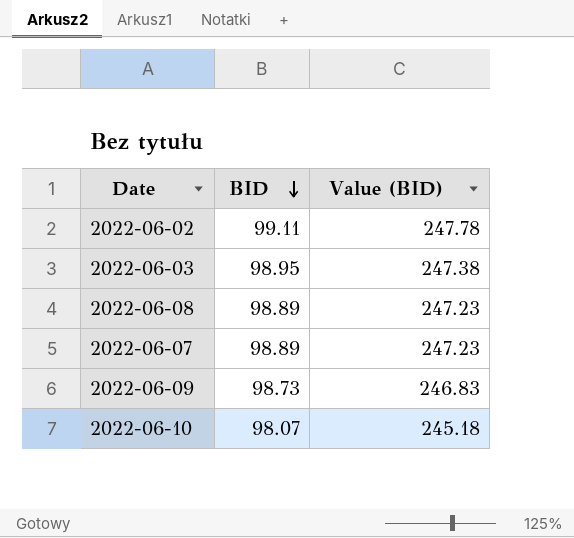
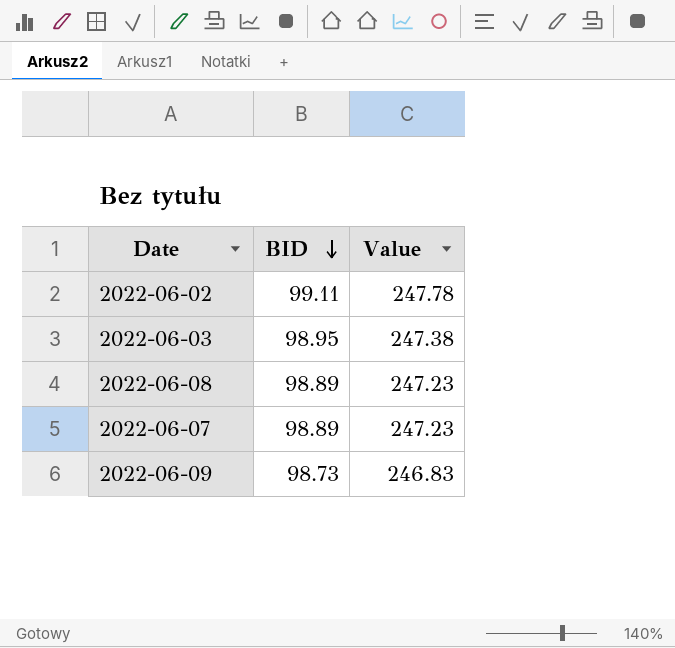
column name: Value (BID) -> Value
row 2022-06-10: 98.07 | 245.18 -> none

